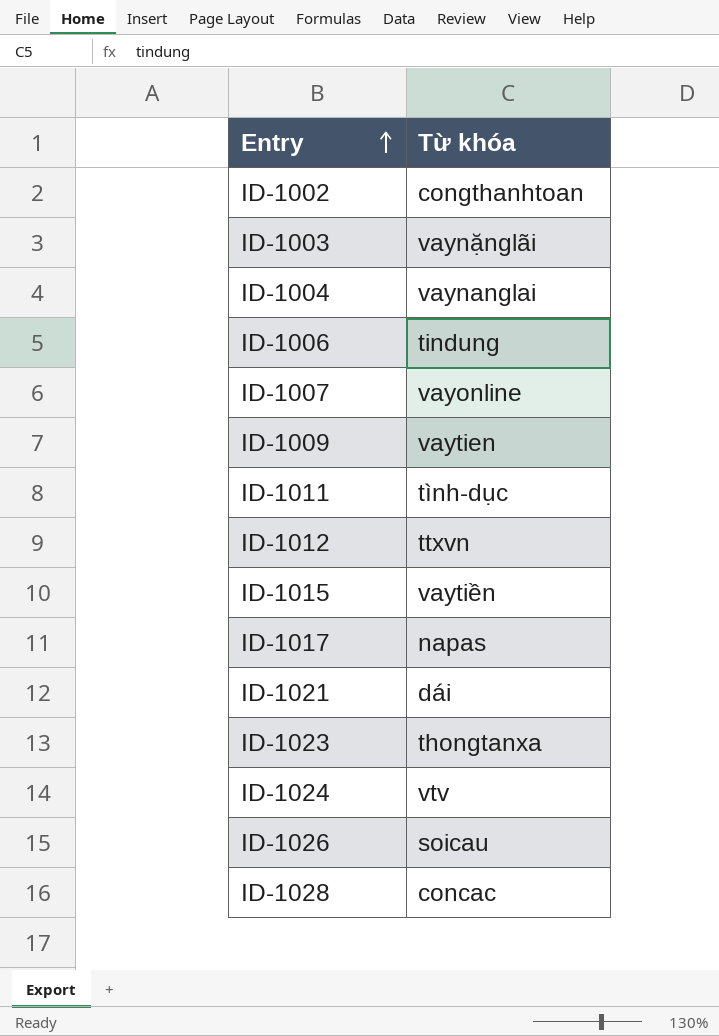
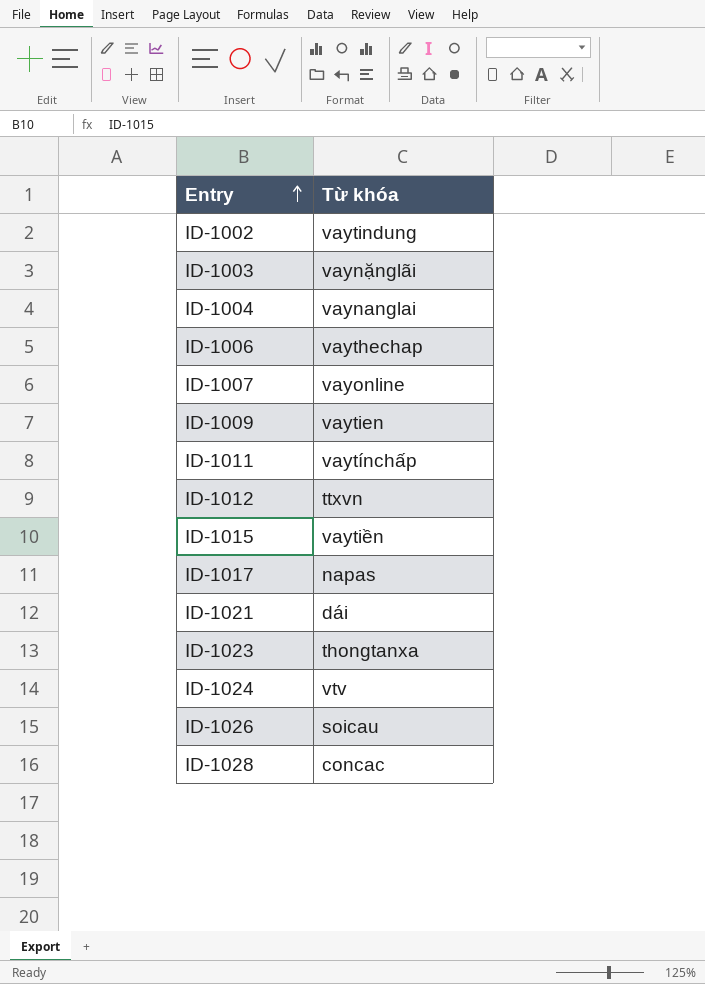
ID-1002 | Từ khóa: congthanhtoan -> vaytindung
ID-1006 | Từ khóa: tindung -> vaythechap
ID-1011 | Từ khóa: tình-dục -> vaytínchấp

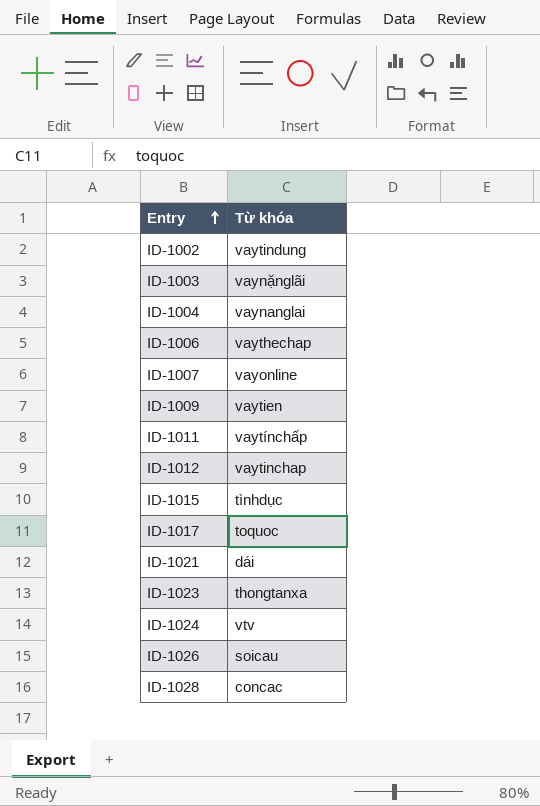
ID-1012 | Từ khóa: ttxvn -> vaytinchap
ID-1015 | Từ khóa: vaytiền -> tìnhdục
ID-1017 | Từ khóa: napas -> toquoc

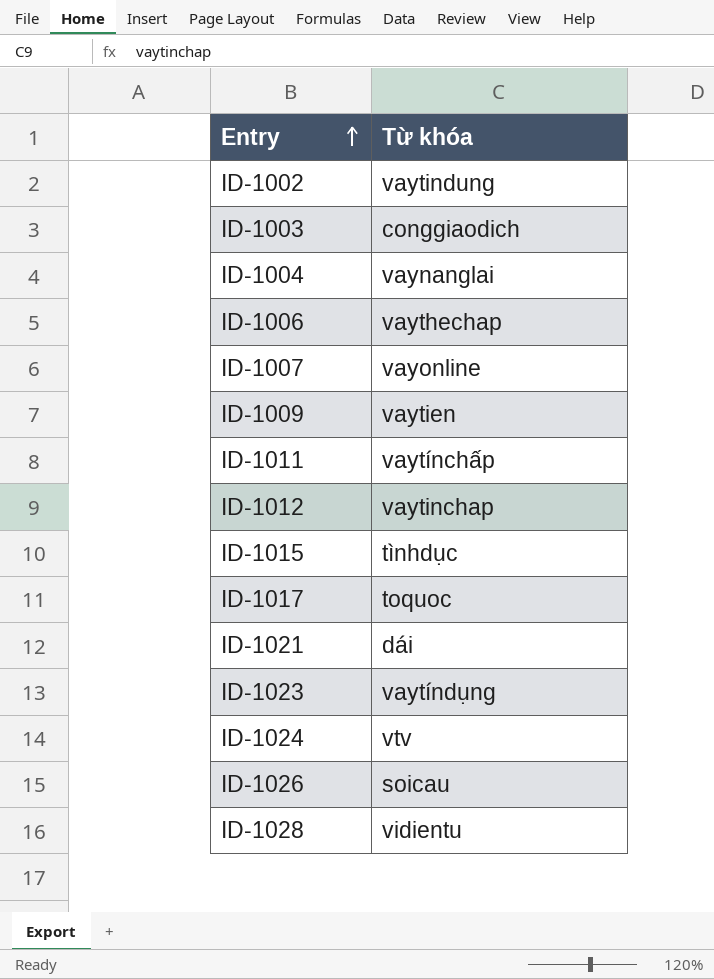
ID-1003 | Từ khóa: vaynặnglãi -> conggiaodich
ID-1023 | Từ khóa: thongtanxa -> vaytíndụng
ID-1028 | Từ khóa: concac -> vidientu

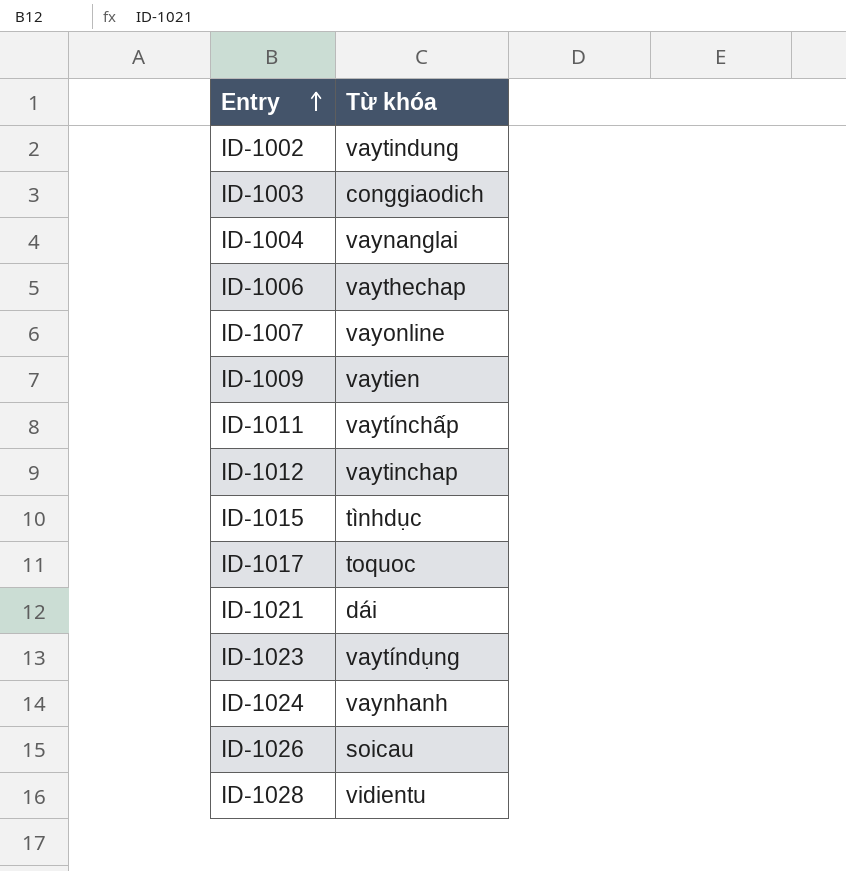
ID-1024 | Từ khóa: vtv -> vaynhanh

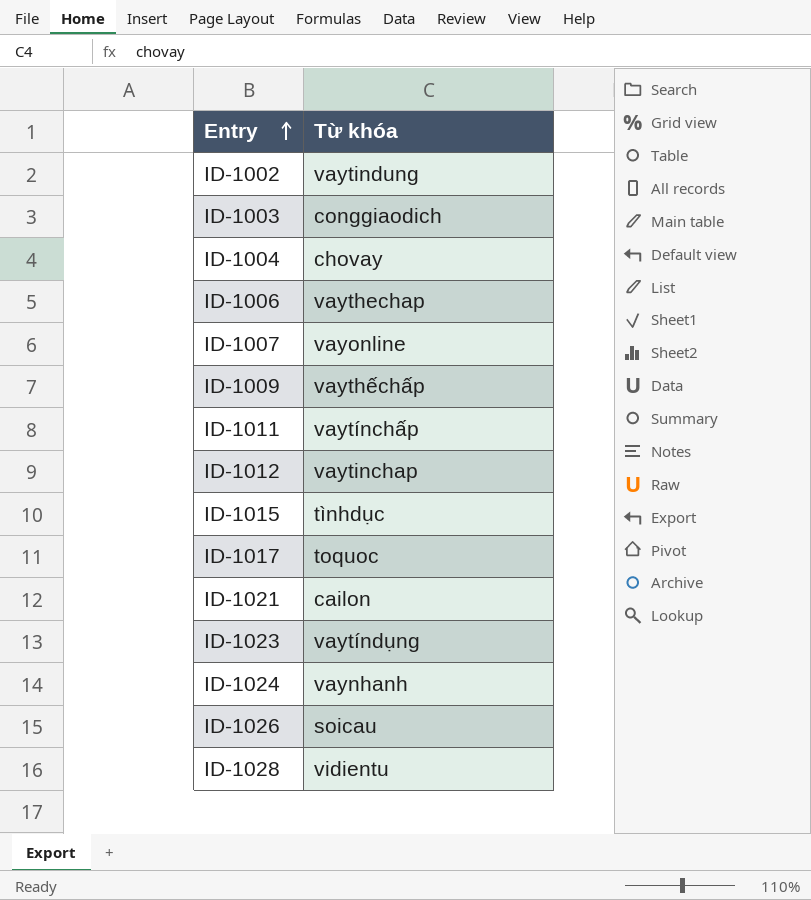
ID-1004 | Từ khóa: vaynanglai -> chovay
ID-1009 | Từ khóa: vaytien -> vaythếchấp
ID-1021 | Từ khóa: dái -> cailon

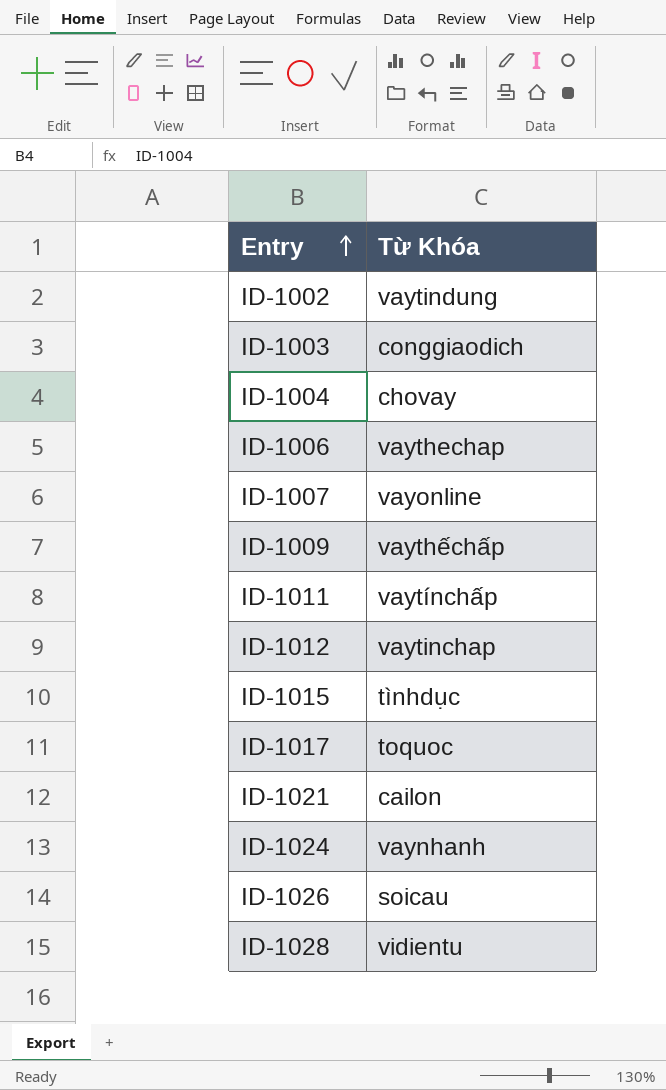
column name: Từ khóa -> Từ Khóa
row ID-1023: vaytíndụng -> none

